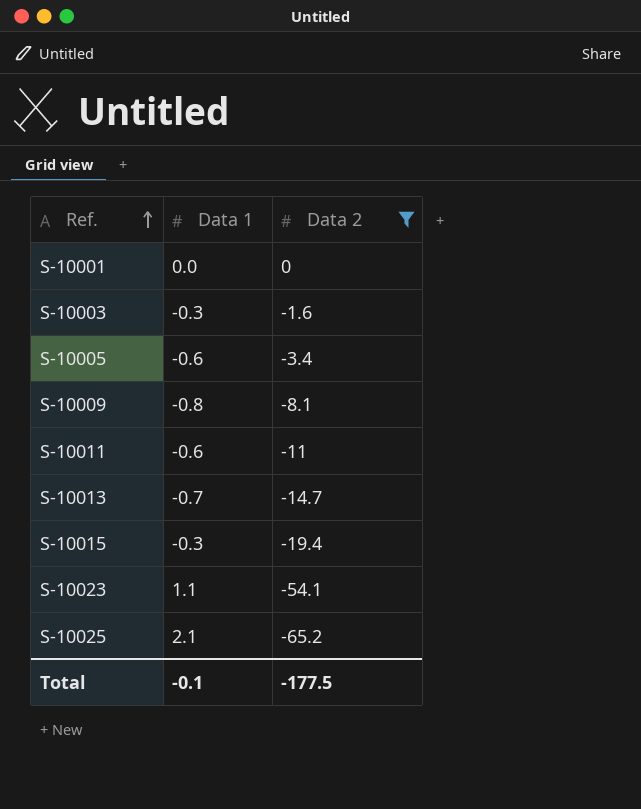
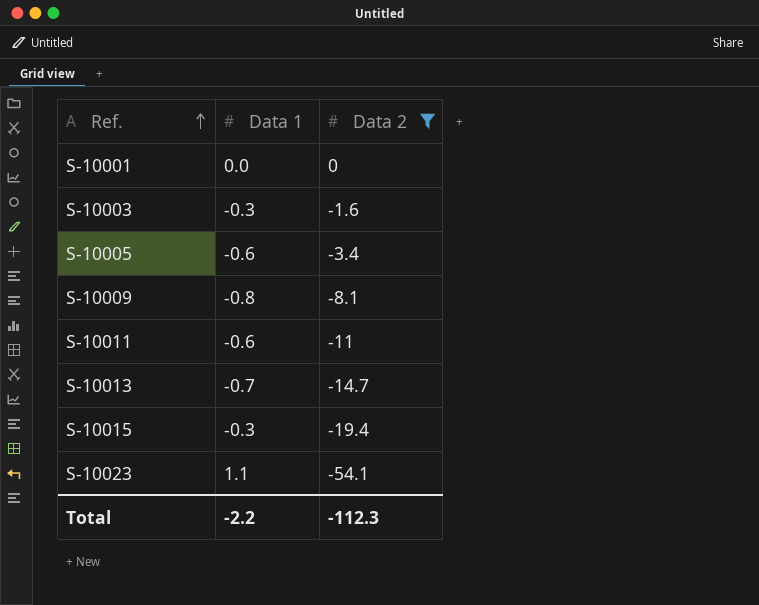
row S-10025: 2.1 | -65.2 -> none
Total | Data 1: -0.1 -> -2.2
Total | Data 2: -177.5 -> -112.3

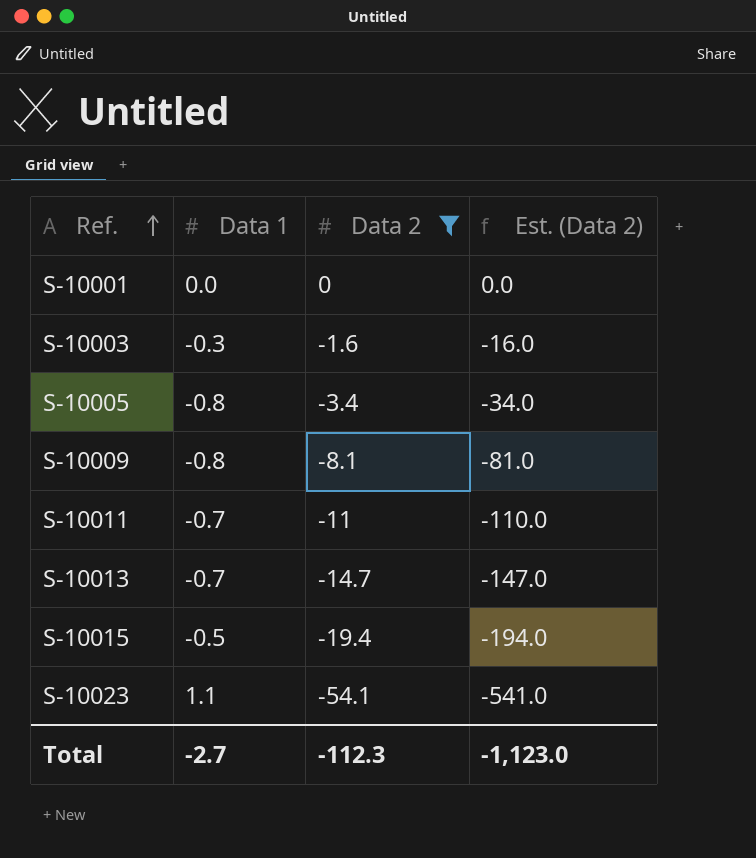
column Est. (Data 2) | formula: none -> [Data 2] * 10
S-10005 | Data 1: -0.6 -> -0.8
S-10011 | Data 1: -0.6 -> -0.7
S-10015 | Data 1: -0.3 -> -0.5
Total | Data 1: -2.2 -> -2.7

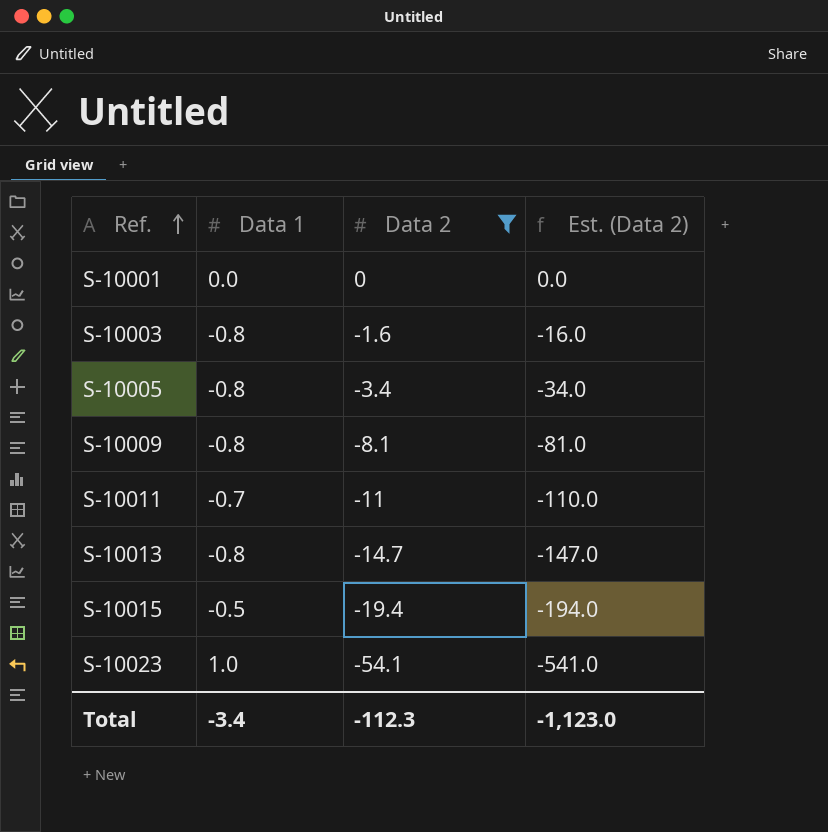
S-10003 | Data 1: -0.3 -> -0.8
S-10013 | Data 1: -0.7 -> -0.8
S-10023 | Data 1: 1.1 -> 1.0
Total | Data 1: -2.7 -> -3.4

